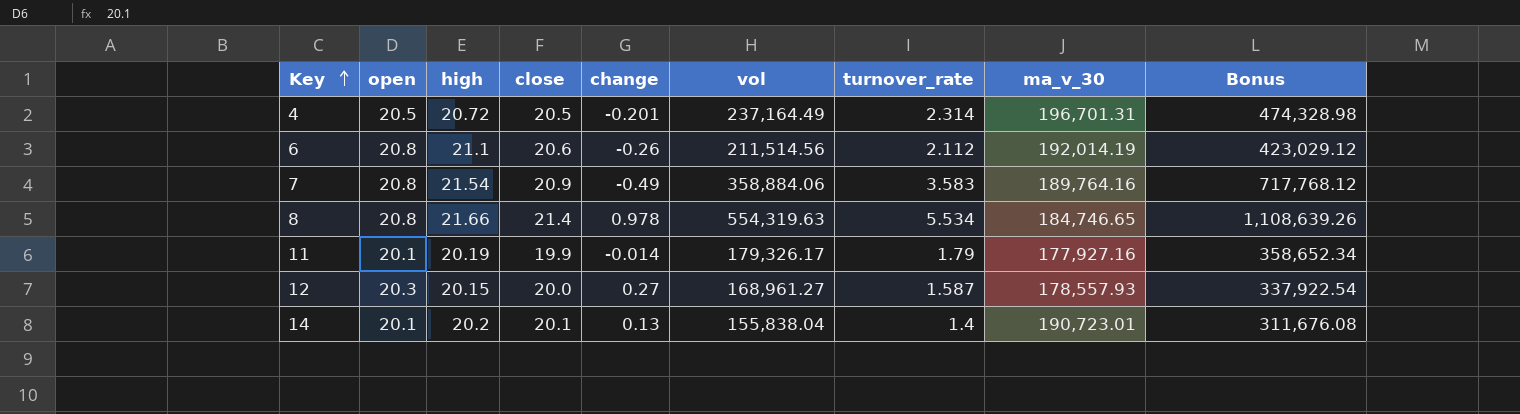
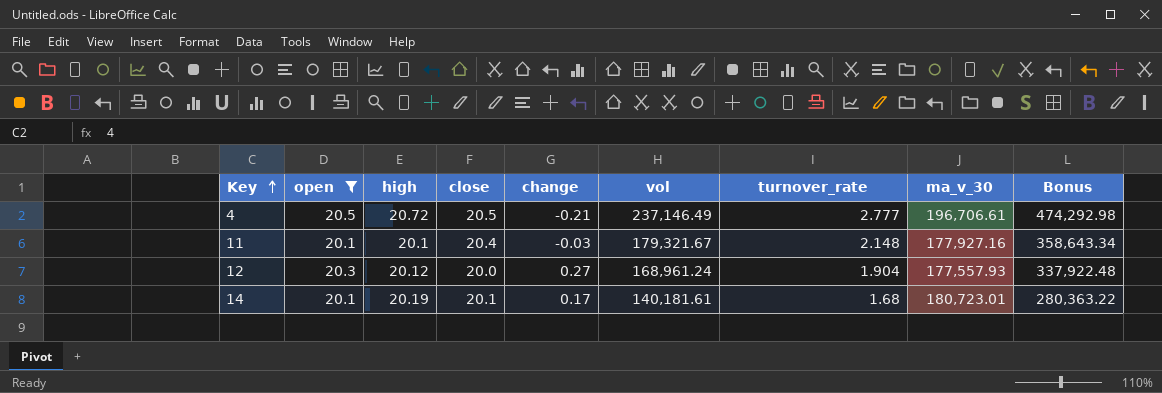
filter: none -> open != 20.8
4 | change: -0.201 -> -0.21
4 | vol: 237,164.49 -> 237,146.49
4 | turnover_rate: 2.314 -> 2.777
4 | ma_v_30: 196,701.31 -> 196,706.61
4 | Bonus: 474,328.98 -> 474,292.98
11 | high: 20.19 -> 20.1
11 | close: 19.9 -> 20.4
11 | change: -0.014 -> -0.03
11 | vol: 179,326.17 -> 179,321.67
11 | turnover_rate: 1.79 -> 2.148
11 | Bonus: 358,652.34 -> 358,643.34
12 | high: 20.15 -> 20.12
12 | vol: 168,961.27 -> 168,961.24
12 | turnover_rate: 1.587 -> 1.904
12 | ma_v_30: 178,557.93 -> 177,557.93
12 | Bonus: 337,922.54 -> 337,922.48
14 | high: 20.2 -> 20.19
14 | change: 0.13 -> 0.17
14 | vol: 155,838.04 -> 140,181.61
14 | turnover_rate: 1.4 -> 1.68
14 | ma_v_30: 190,723.01 -> 180,723.01
14 | Bonus: 311,676.08 -> 280,363.22

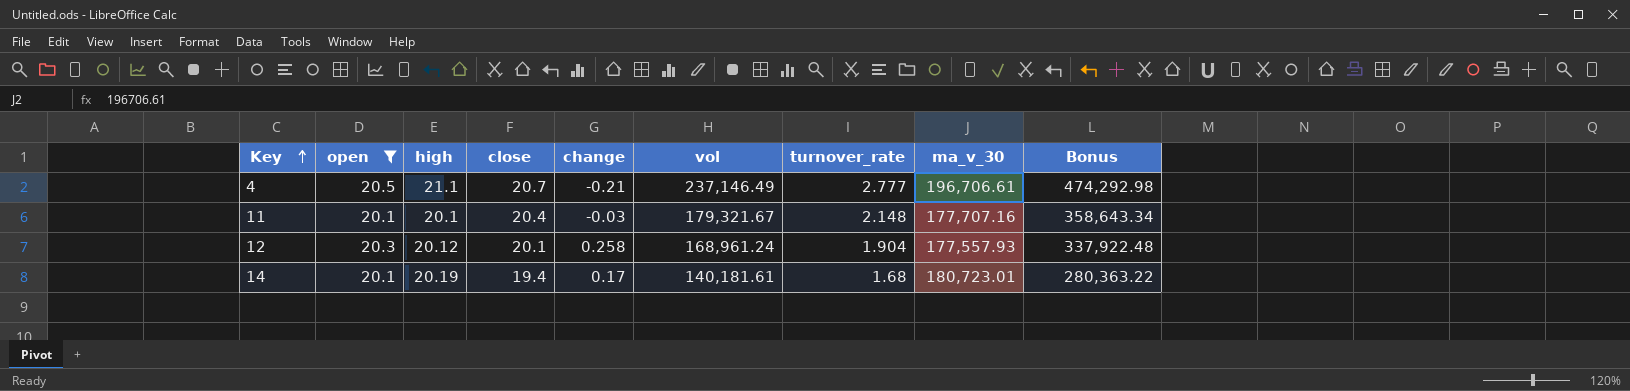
4 | high: 20.72 -> 21.1
4 | close: 20.5 -> 20.7
11 | ma_v_30: 177,927.16 -> 177,707.16
12 | close: 20.0 -> 20.1
12 | change: 0.27 -> 0.258
14 | close: 20.1 -> 19.4

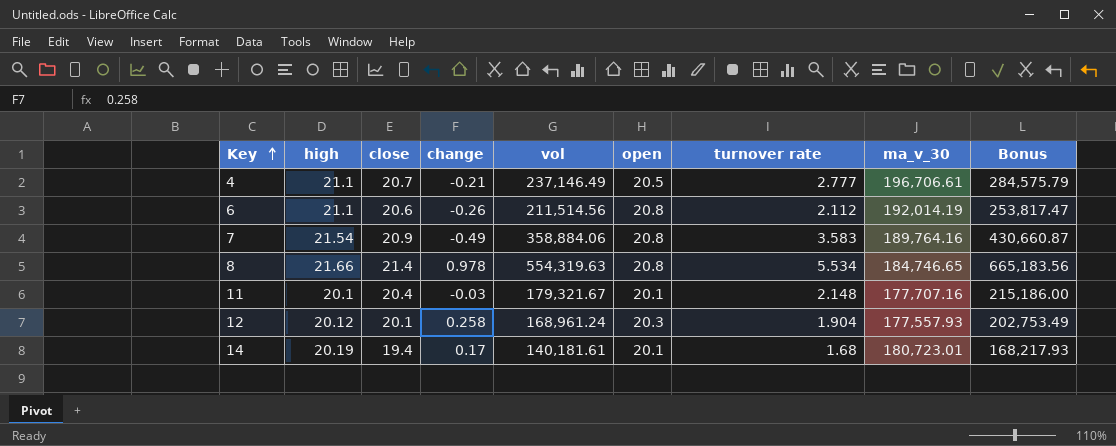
filter: open != 20.8 -> none
column open | position: 2 -> 6
column name: turnover_rate -> turnover rate
column Bonus | formula: [vol] * 2 -> [vol] * 1.2

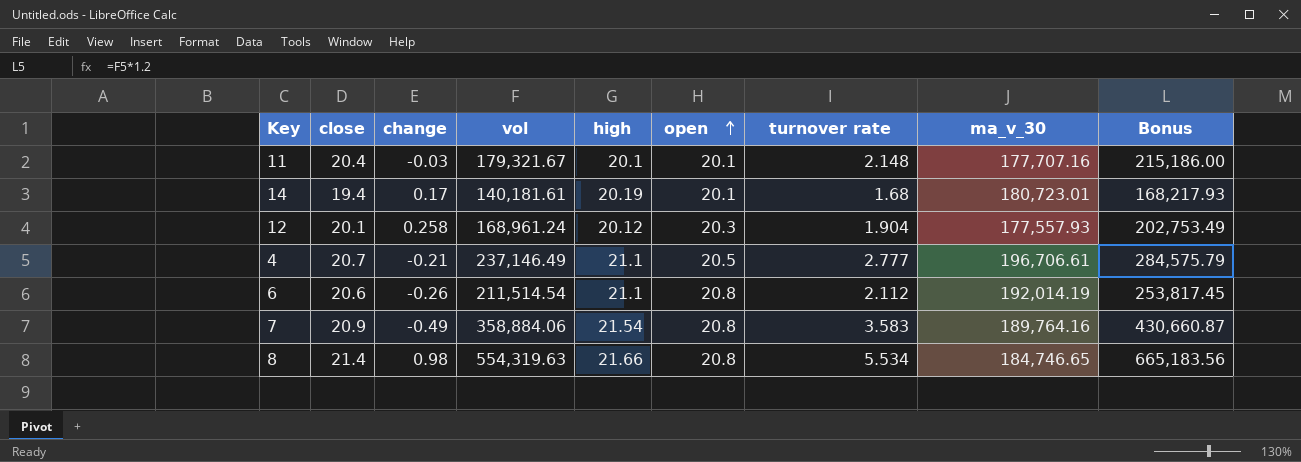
row order: Key ascending -> open ascending
column high | position: 2 -> 5
6 | vol: 211,514.56 -> 211,514.54
6 | Bonus: 253,817.47 -> 253,817.45
8 | change: 0.978 -> 0.98

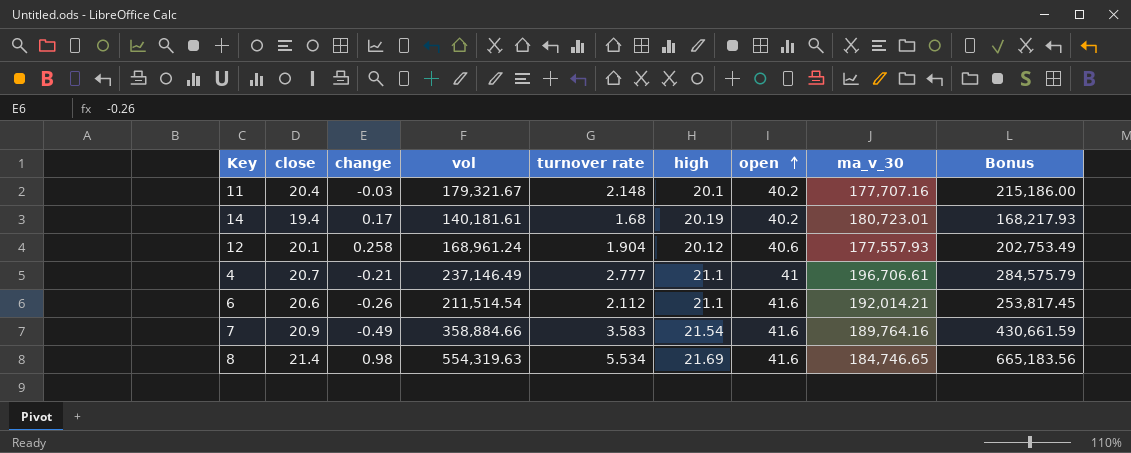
column turnover rate | position: 7 -> 5
11 | open: 20.1 -> 40.2
14 | open: 20.1 -> 40.2
12 | open: 20.3 -> 40.6
4 | open: 20.5 -> 41
6 | open: 20.8 -> 41.6
6 | ma_v_30: 192,014.19 -> 192,014.21
7 | vol: 358,884.06 -> 358,884.66
7 | open: 20.8 -> 41.6
7 | Bonus: 430,660.87 -> 430,661.59
8 | high: 21.66 -> 21.69
8 | open: 20.8 -> 41.6

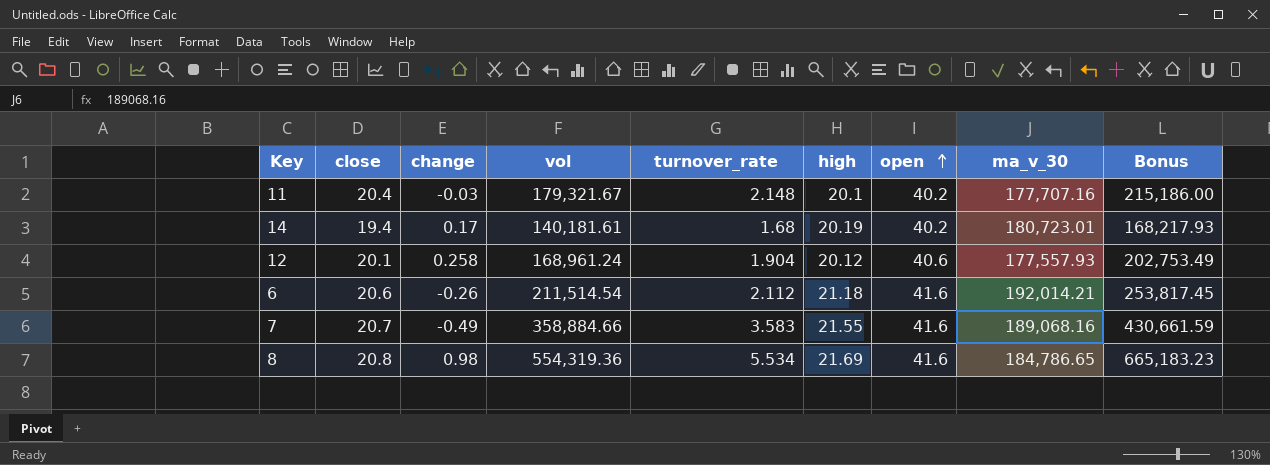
column name: turnover rate -> turnover_rate
row 4: 20.7 | -0.21 | 237,146.49 | 2.777 | 21.1 | 41 | 196,706.61 | 284,575.79 -> none
6 | high: 21.1 -> 21.18
7 | close: 20.9 -> 20.7
7 | high: 21.54 -> 21.55
7 | ma_v_30: 189,764.16 -> 189,068.16
8 | close: 21.4 -> 20.8
8 | vol: 554,319.63 -> 554,319.36
8 | ma_v_30: 184,746.65 -> 184,786.65
8 | Bonus: 665,183.56 -> 665,183.23

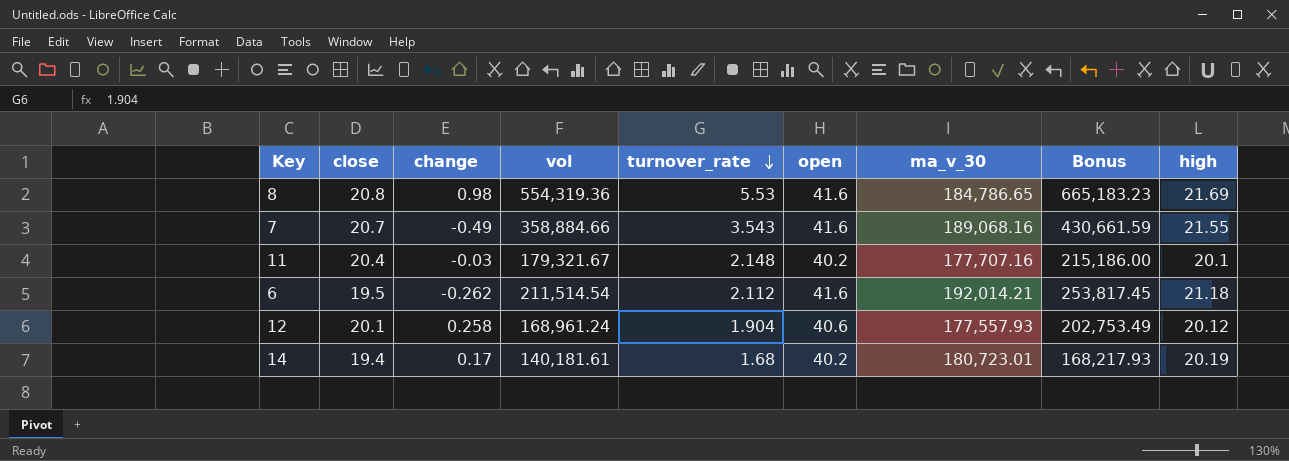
row order: open ascending -> turnover_rate descending
column high | position: 6 -> 9
8 | turnover_rate: 5.534 -> 5.53
7 | turnover_rate: 3.583 -> 3.543
6 | close: 20.6 -> 19.5
6 | change: -0.26 -> -0.262

